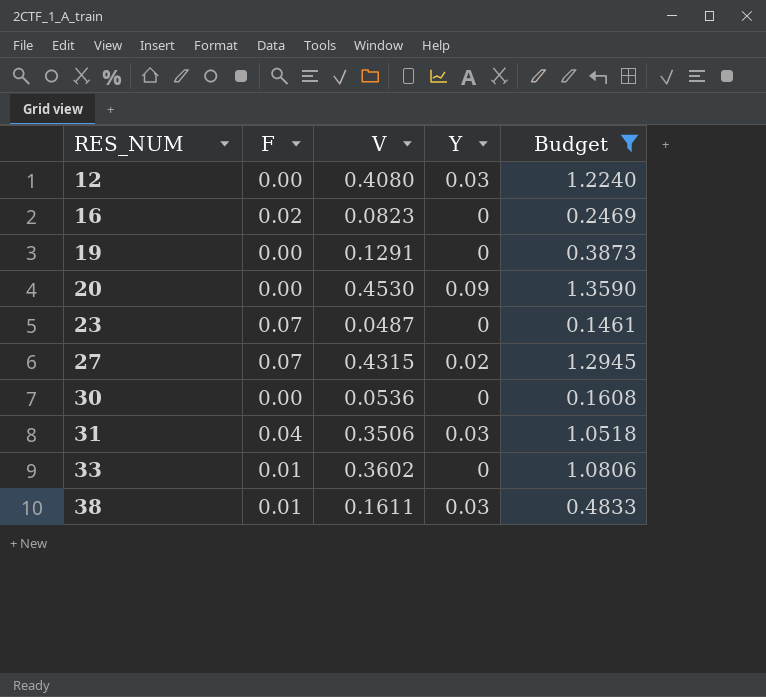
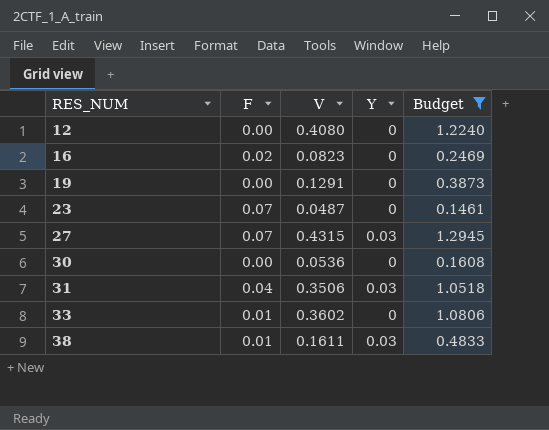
row 20: 0.00 | 0.4530 | 0.09 | 1.3590 -> none
12 | Y: 0.03 -> 0
27 | Y: 0.02 -> 0.03

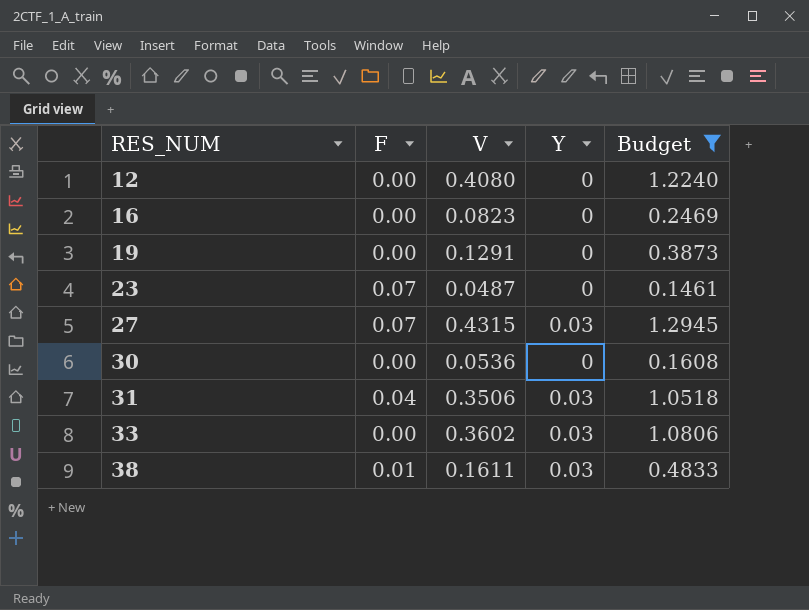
16 | F: 0.02 -> 0.00
33 | F: 0.01 -> 0.00
33 | Y: 0 -> 0.03

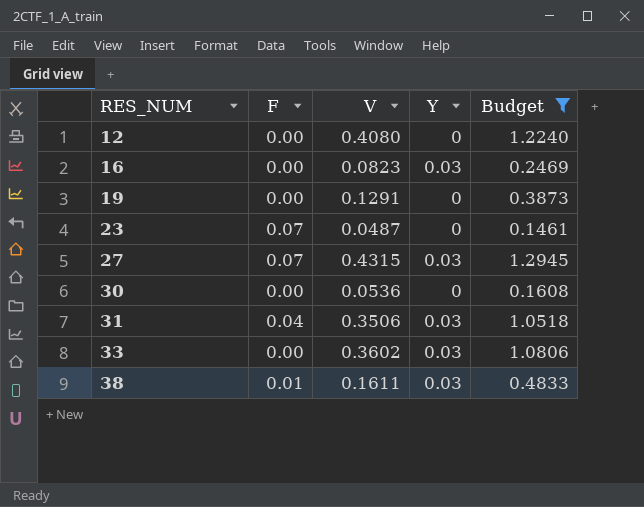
16 | Y: 0 -> 0.03

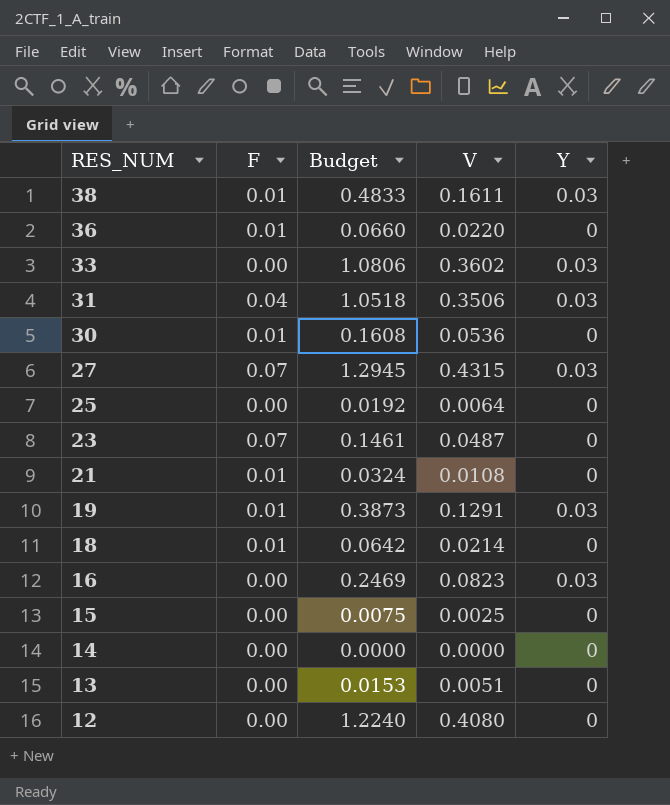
filter: Budget >= 0.1461 -> none
row order: RES_NUM ascending -> RES_NUM descending
column Budget | position: 5 -> 3
30 | F: 0.00 -> 0.01
19 | F: 0.00 -> 0.01
19 | Y: 0 -> 0.03

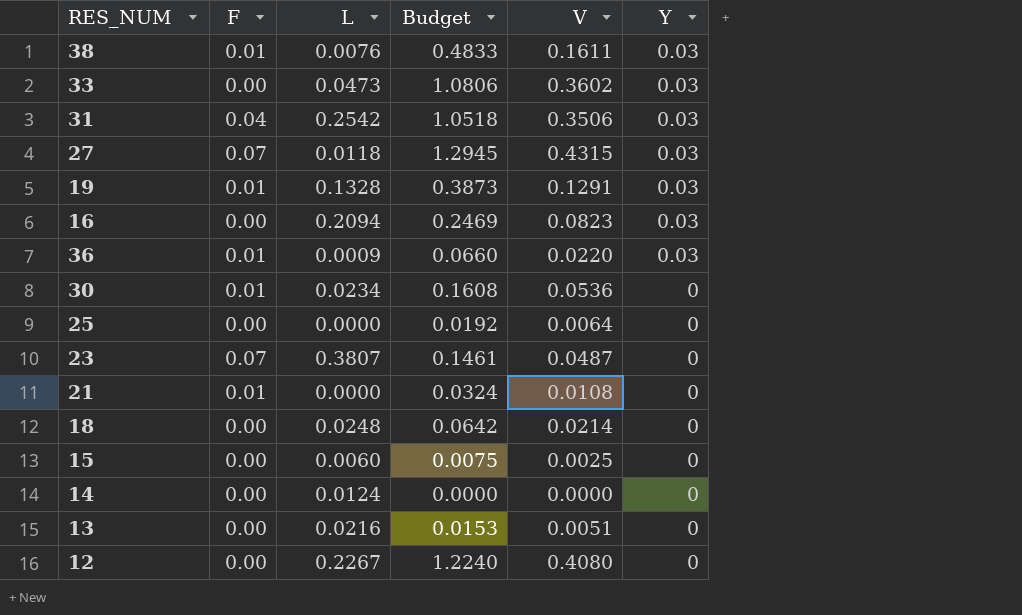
row order: RES_NUM descending -> Y descending
column L | position: none -> 3
36 | Y: 0 -> 0.03
18 | F: 0.01 -> 0.00

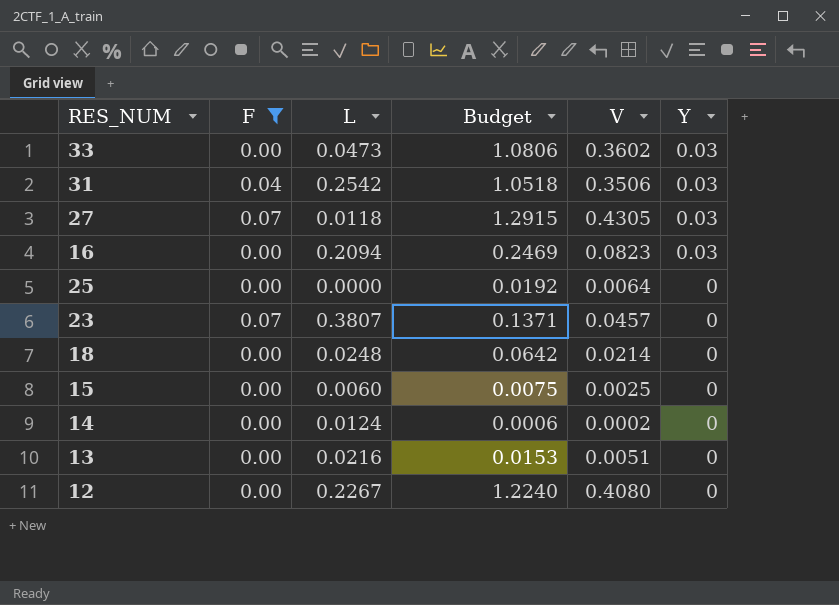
filter: none -> F != 0.01
27 | Budget: 1.2945 -> 1.2915
27 | V: 0.4315 -> 0.4305
23 | Budget: 0.1461 -> 0.1371
23 | V: 0.0487 -> 0.0457
14 | Budget: 0.0000 -> 0.0006
14 | V: 0.0000 -> 0.0002

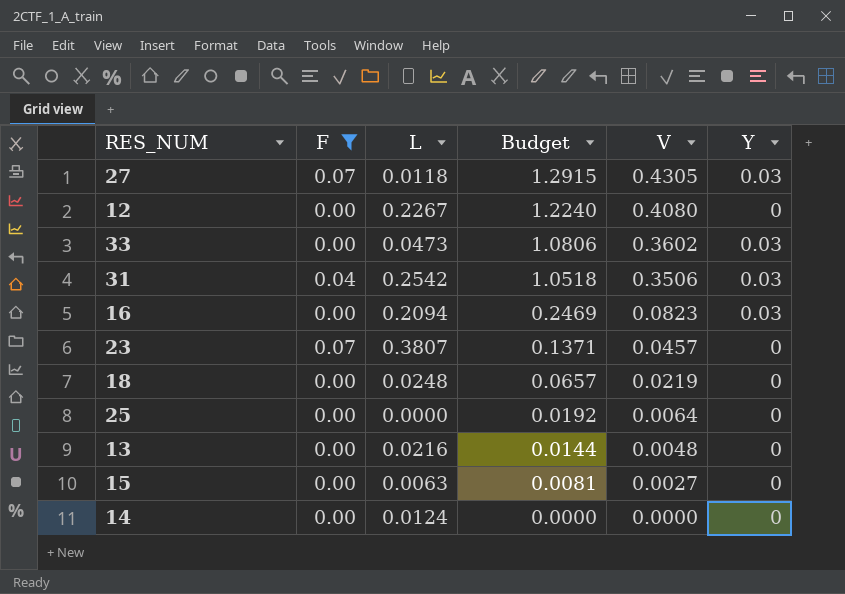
row order: Y descending -> Budget descending
18 | Budget: 0.0642 -> 0.0657
18 | V: 0.0214 -> 0.0219
13 | Budget: 0.0153 -> 0.0144
13 | V: 0.0051 -> 0.0048
15 | L: 0.0060 -> 0.0063
15 | Budget: 0.0075 -> 0.0081
15 | V: 0.0025 -> 0.0027
14 | Budget: 0.0006 -> 0.0000
14 | V: 0.0002 -> 0.0000

